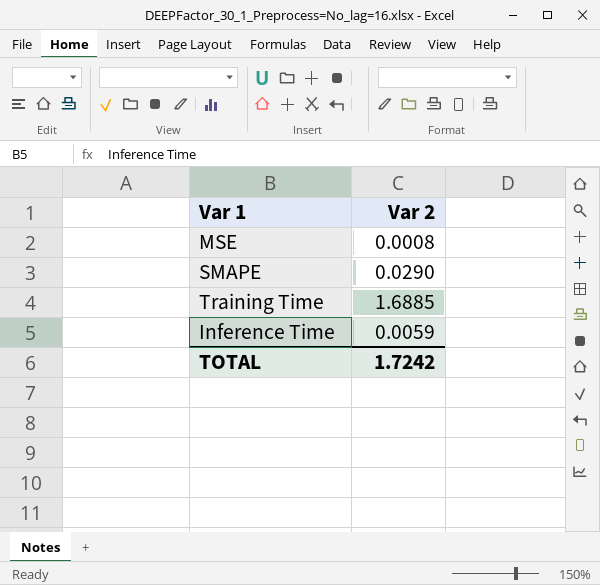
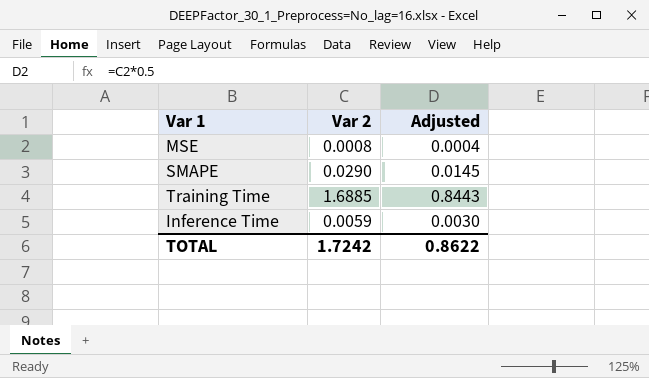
column Adjusted | formula: none -> [Var 2] * 0.5

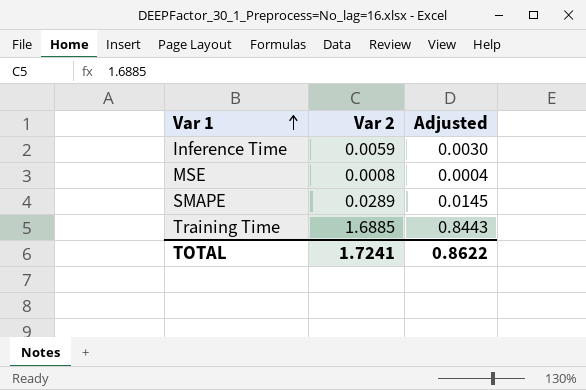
row order: none -> Var 1 ascending
SMAPE | Var 2: 0.0290 -> 0.0289
TOTAL | Var 2: 1.7242 -> 1.7241

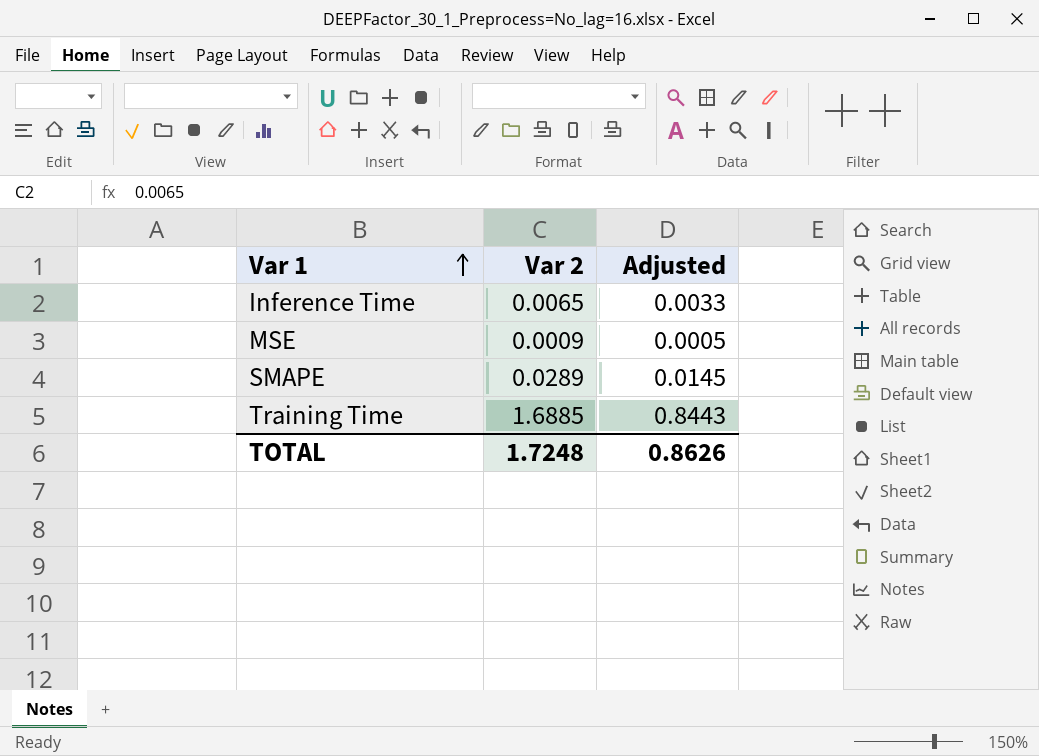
Inference Time | Var 2: 0.0059 -> 0.0065
Inference Time | Adjusted: 0.0030 -> 0.0033
MSE | Var 2: 0.0008 -> 0.0009
MSE | Adjusted: 0.0004 -> 0.0005
TOTAL | Var 2: 1.7241 -> 1.7248
TOTAL | Adjusted: 0.8622 -> 0.8626

